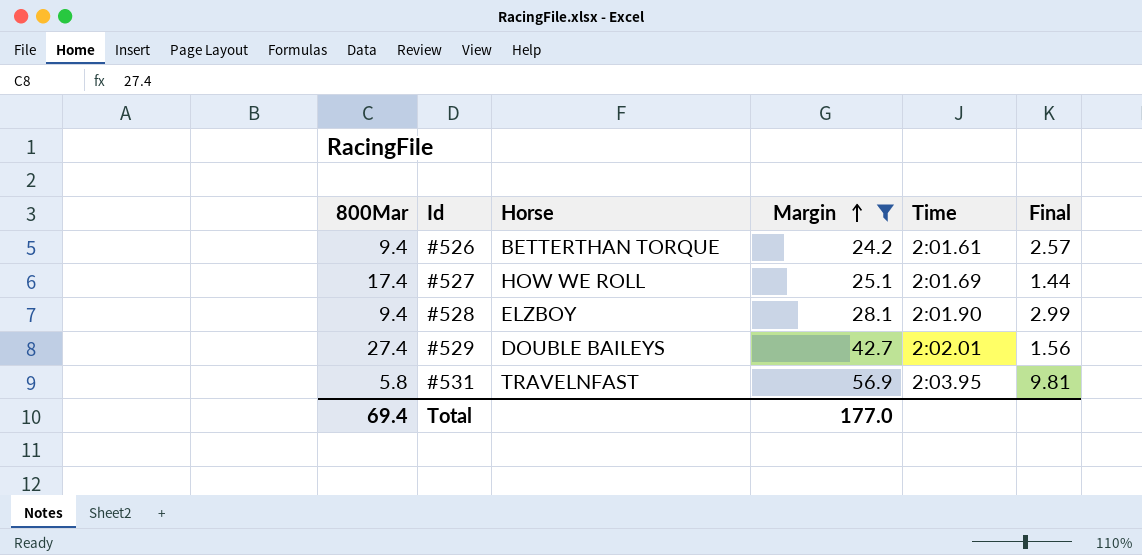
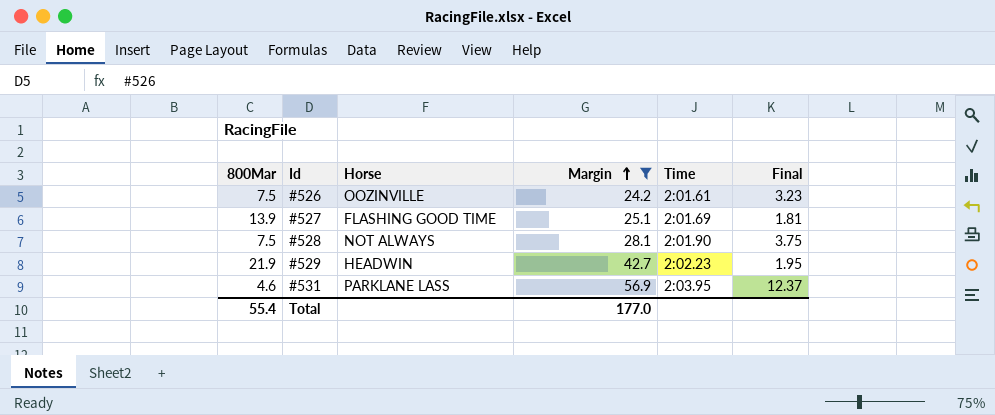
#526 | 800Mar: 9.4 -> 7.5
#526 | Horse: BETTERTHAN TORQUE -> OOZINVILLE
#526 | Final: 2.57 -> 3.23
#527 | 800Mar: 17.4 -> 13.9
#527 | Horse: HOW WE ROLL -> FLASHING GOOD TIME
#527 | Final: 1.44 -> 1.81
#528 | 800Mar: 9.4 -> 7.5
#528 | Horse: ELZBOY -> NOT ALWAYS
#528 | Final: 2.99 -> 3.75
#529 | 800Mar: 27.4 -> 21.9
#529 | Horse: DOUBLE BAILEYS -> HEADWIN
#529 | Time: 2:02.01 -> 2:02.23
#529 | Final: 1.56 -> 1.95
#531 | 800Mar: 5.8 -> 4.6
#531 | Horse: TRAVELNFAST -> PARKLANE LASS
#531 | Final: 9.81 -> 12.37
Total | 800Mar: 69.4 -> 55.4

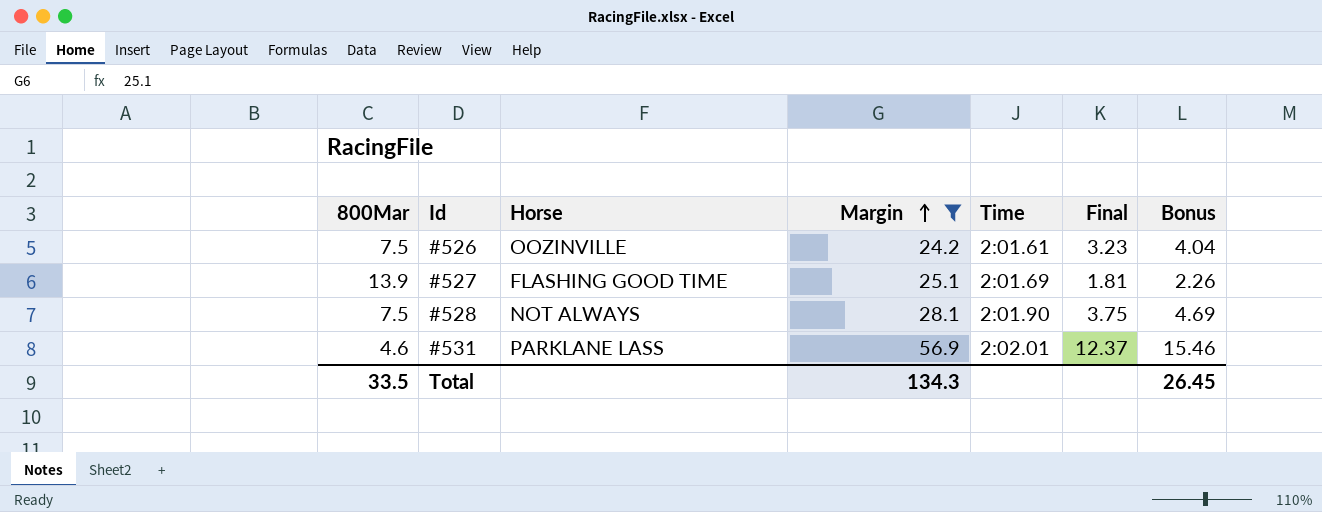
column Bonus | formula: none -> [Final] * 1.25
row #529: 21.9 | HEADWIN | 42.7 | 2:02.23 | 1.95 -> none
#531 | Time: 2:03.95 -> 2:02.01
Total | 800Mar: 55.4 -> 33.5
Total | Margin: 177.0 -> 134.3

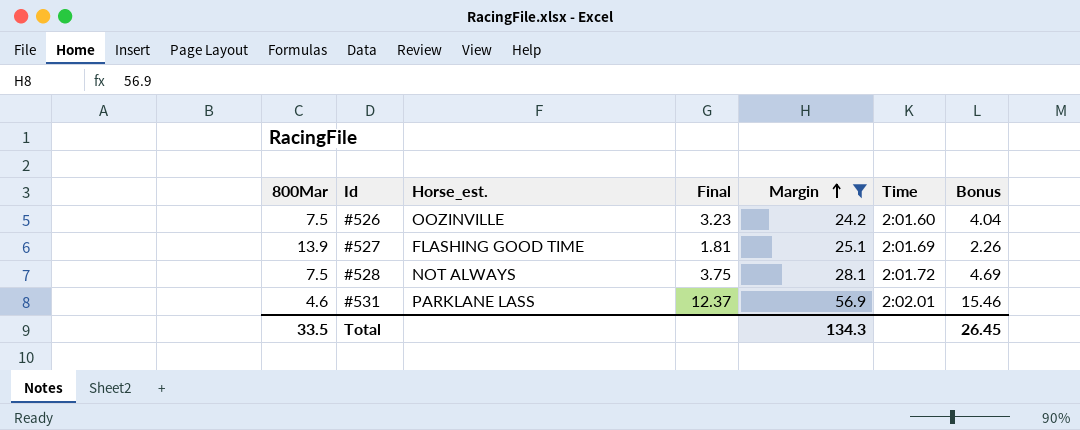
column name: Horse -> Horse_est.
column Final | position: 6 -> 4
#526 | Time: 2:01.61 -> 2:01.60
#528 | Time: 2:01.90 -> 2:01.72

